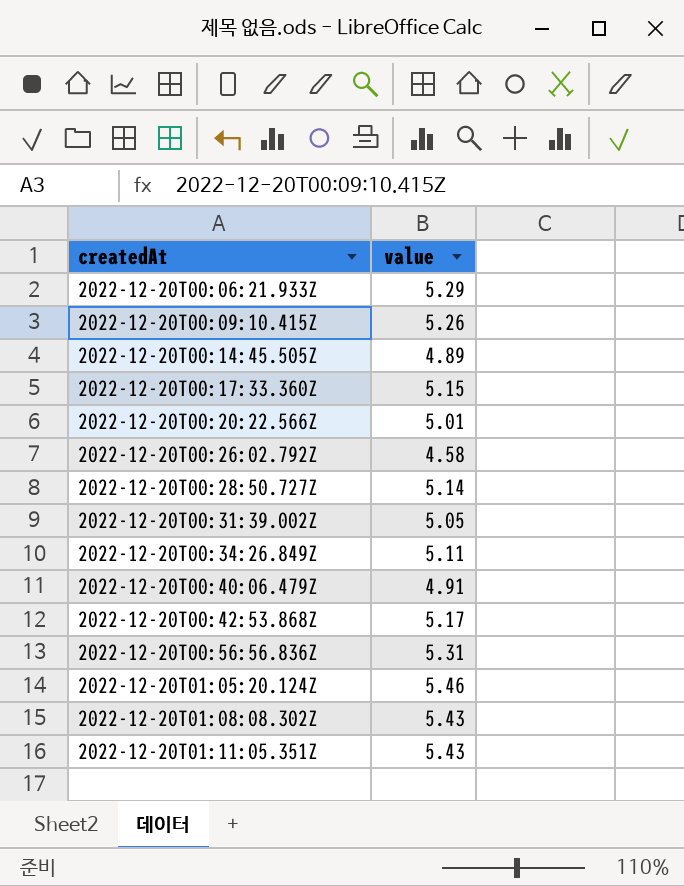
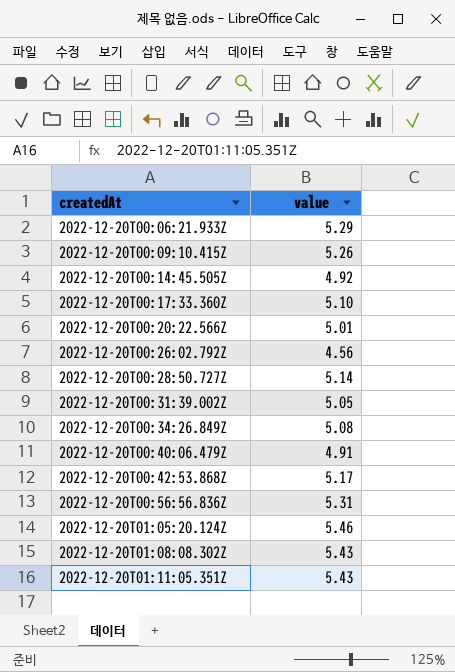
2022-12-20T00:14:45.505Z | value: 4.89 -> 4.92
2022-12-20T00:17:33.360Z | value: 5.15 -> 5.10
2022-12-20T00:26:02.792Z | value: 4.58 -> 4.56
2022-12-20T00:34:26.849Z | value: 5.11 -> 5.08

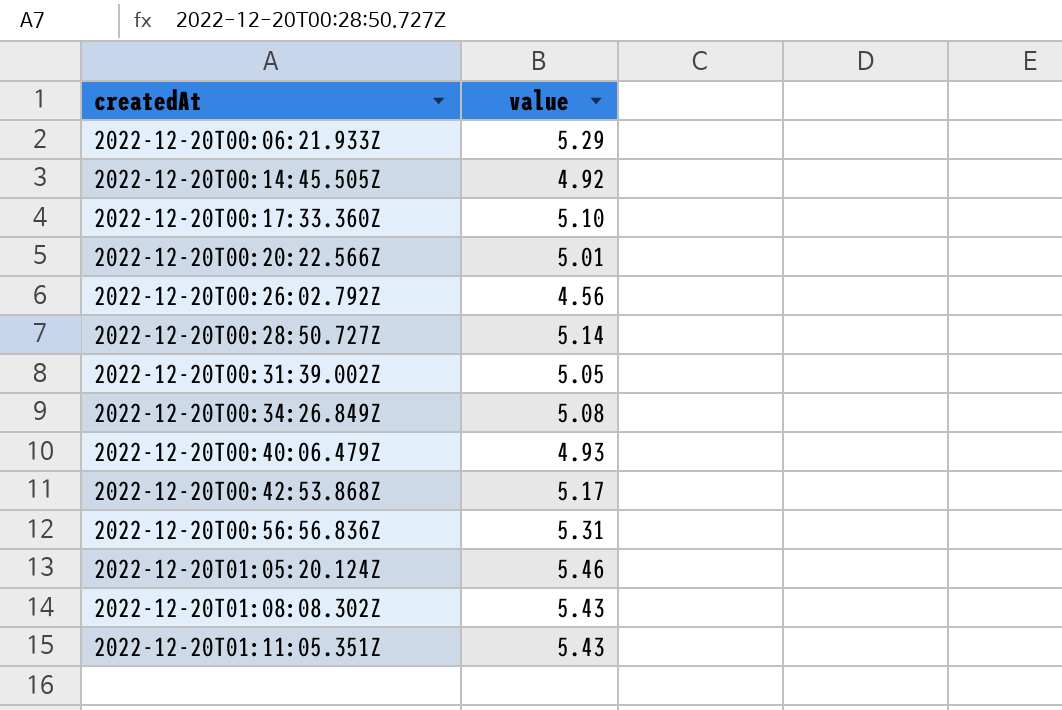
row 2022-12-20T00:09:10.415Z: 5.26 -> none
2022-12-20T00:40:06.479Z | value: 4.91 -> 4.93

